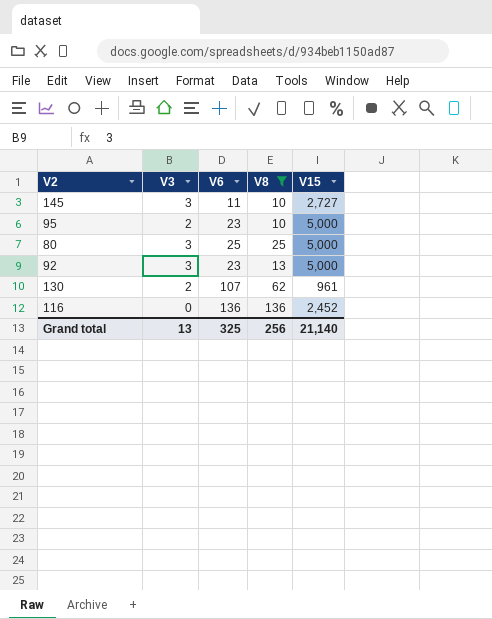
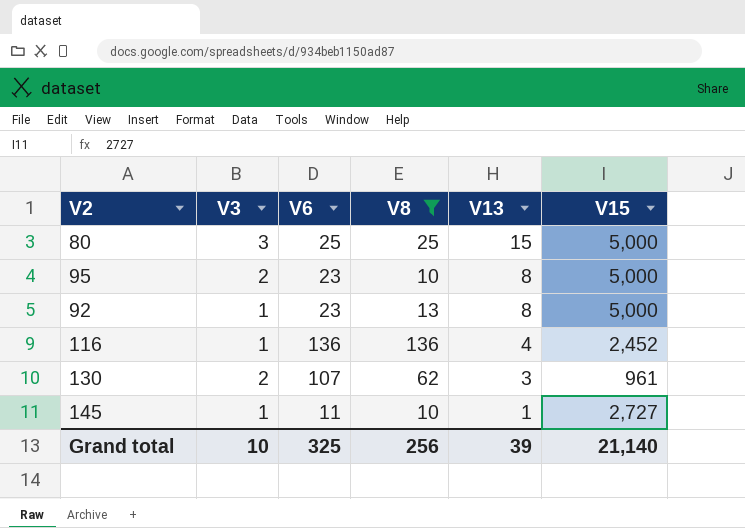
row order: none -> V13 descending
column V13 | position: none -> 5
92 | V3: 3 -> 1
116 | V3: 0 -> 1
145 | V3: 3 -> 1
Grand total | V3: 13 -> 10

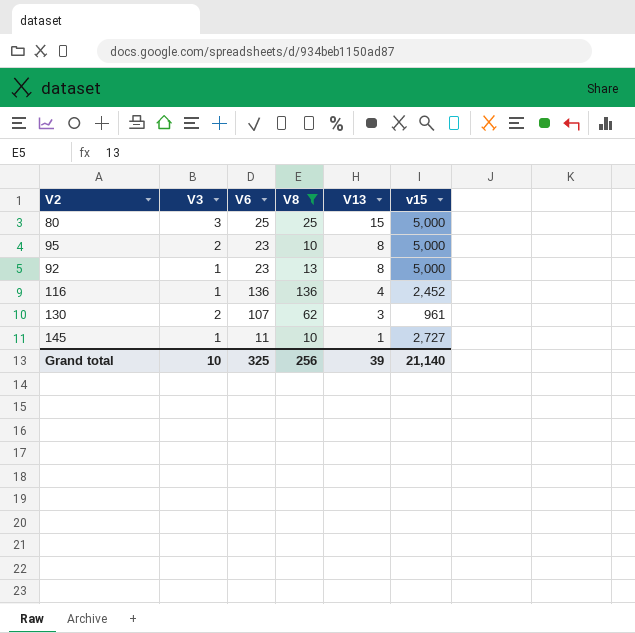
column name: V15 -> v15

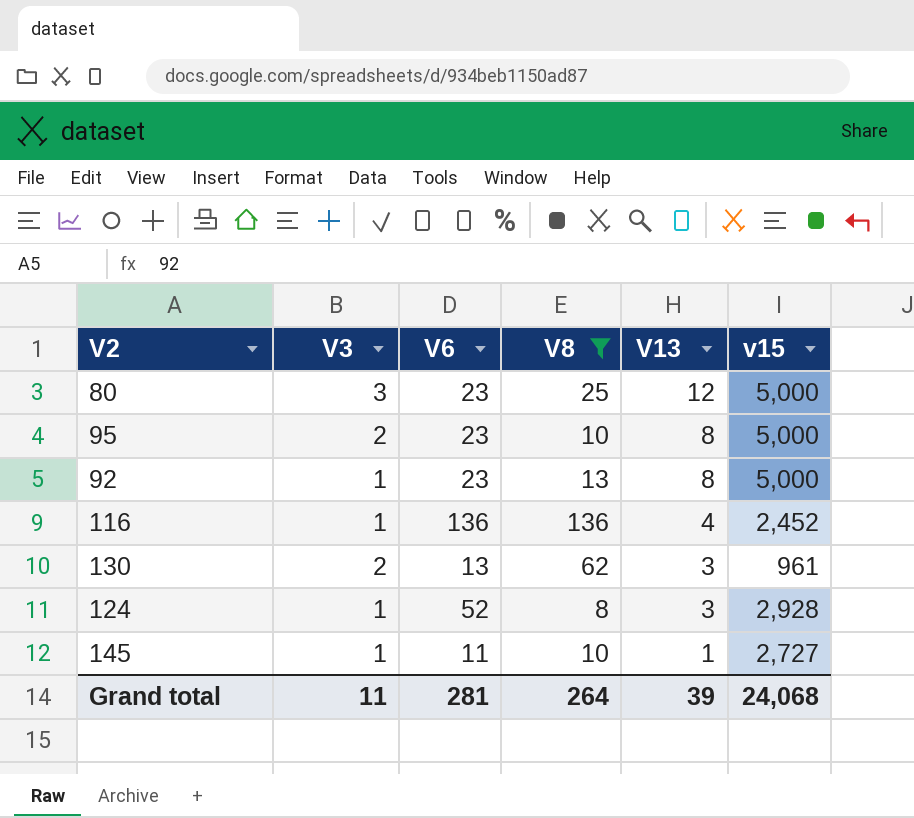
80 | V6: 25 -> 23
80 | V13: 15 -> 12
130 | V6: 107 -> 13
row 124: none -> 1 | 52 | 8 | 3 | 2,928
Grand total | V3: 10 -> 11
Grand total | V6: 325 -> 281
Grand total | V8: 256 -> 264
Grand total | v15: 21,140 -> 24,068

